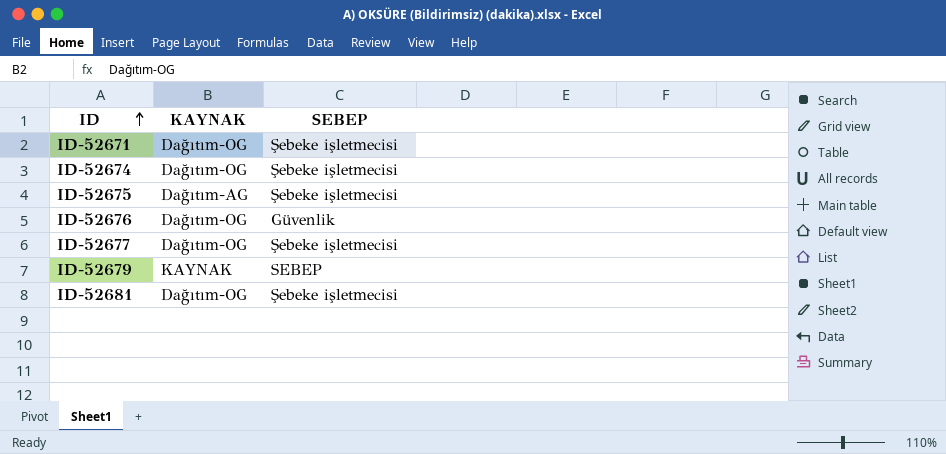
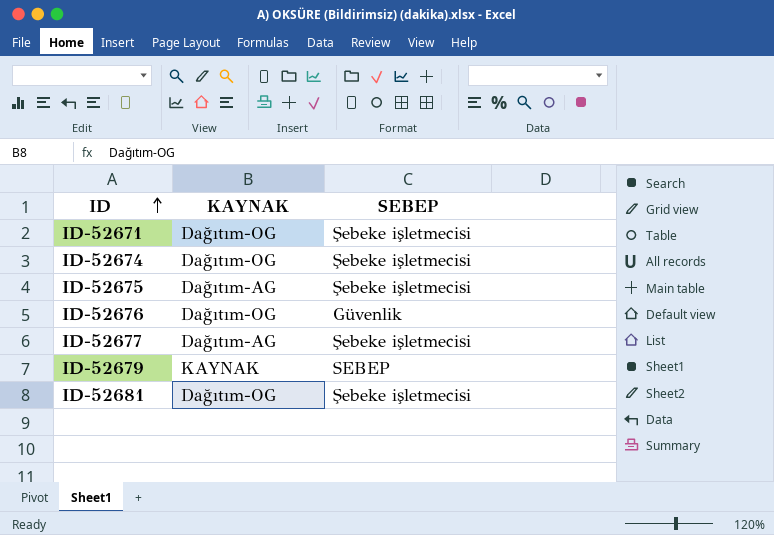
ID-52677 | KAYNAK: Dağıtım-OG -> Dağıtım-AG

